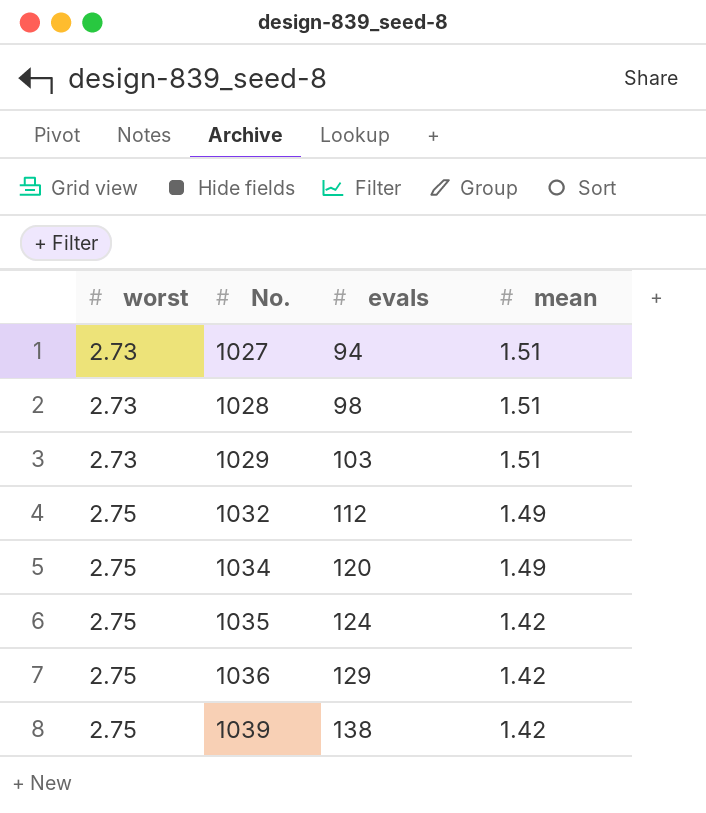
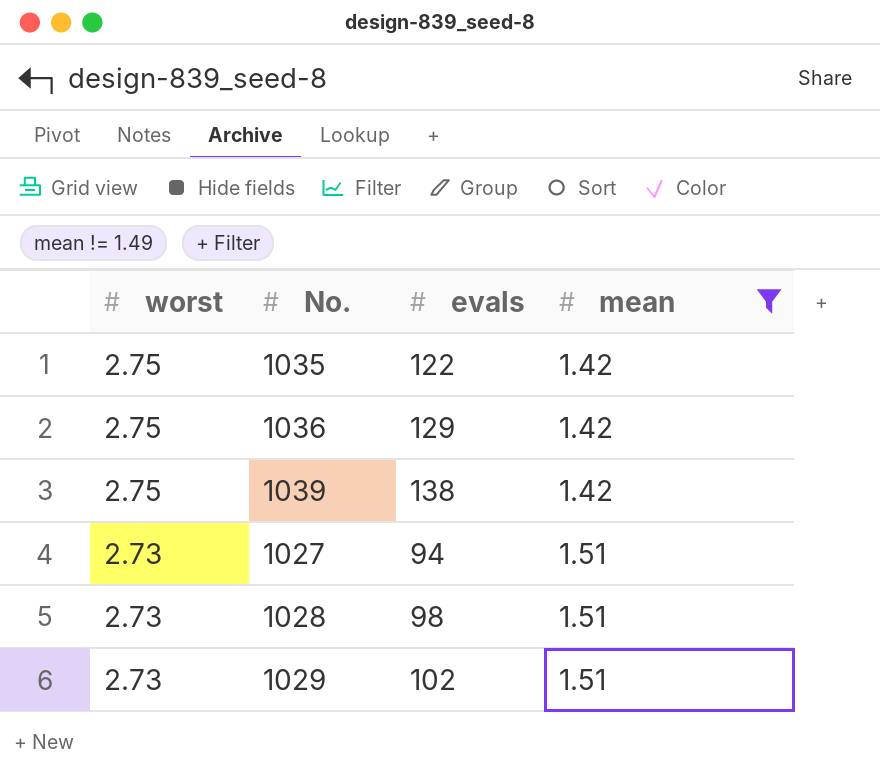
filter: none -> mean != 1.49
row order: worst ascending -> worst descending
1035 | evals: 124 -> 122
1029 | evals: 103 -> 102

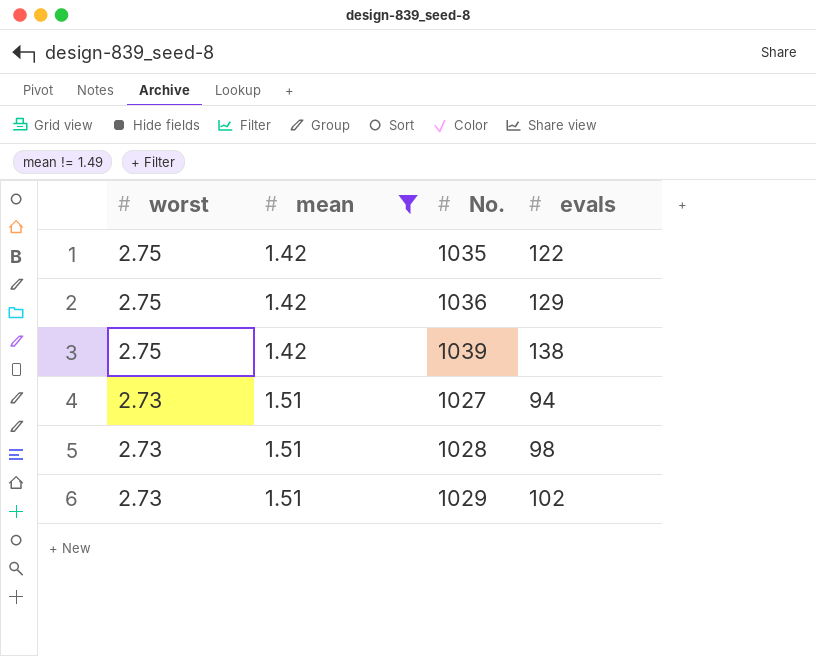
column mean | position: 4 -> 2

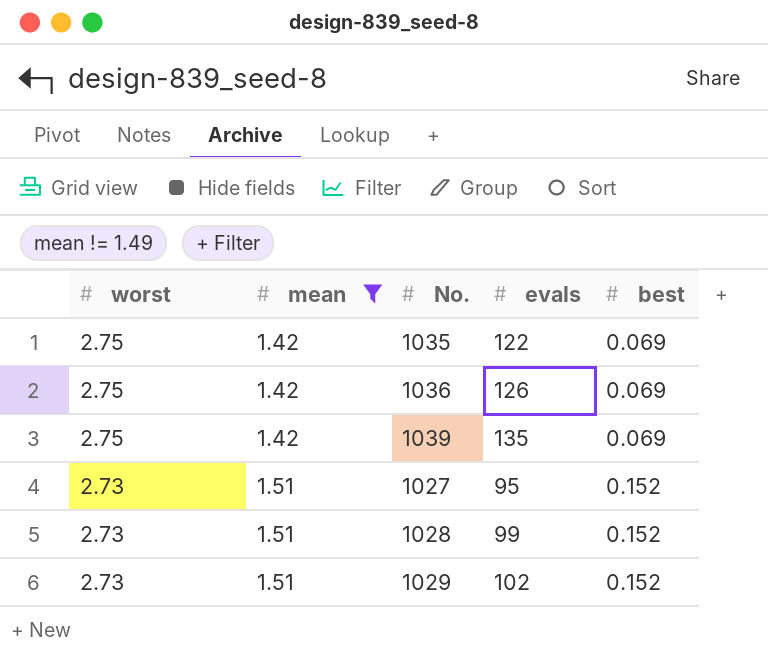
column best | position: none -> 5
1036 | evals: 129 -> 126
1039 | evals: 138 -> 135
1027 | evals: 94 -> 95
1028 | evals: 98 -> 99

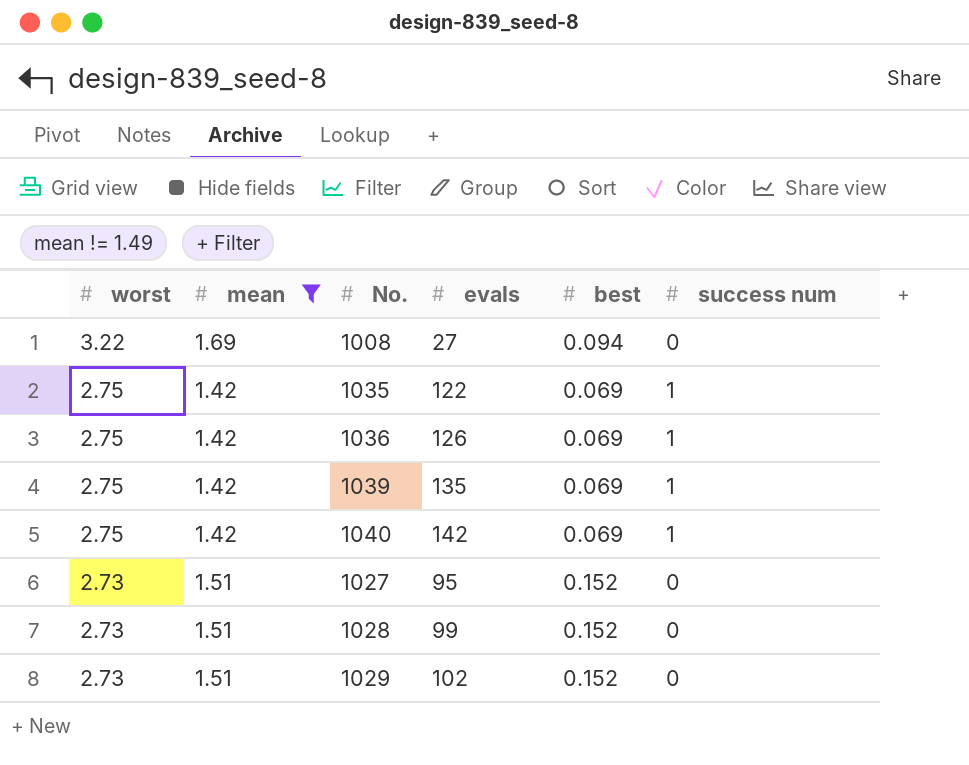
column success num | position: none -> 6
row 1008: none -> 3.22 | 1.69 | 27 | 0.094 | 0
row 1040: none -> 2.75 | 1.42 | 142 | 0.069 | 1

